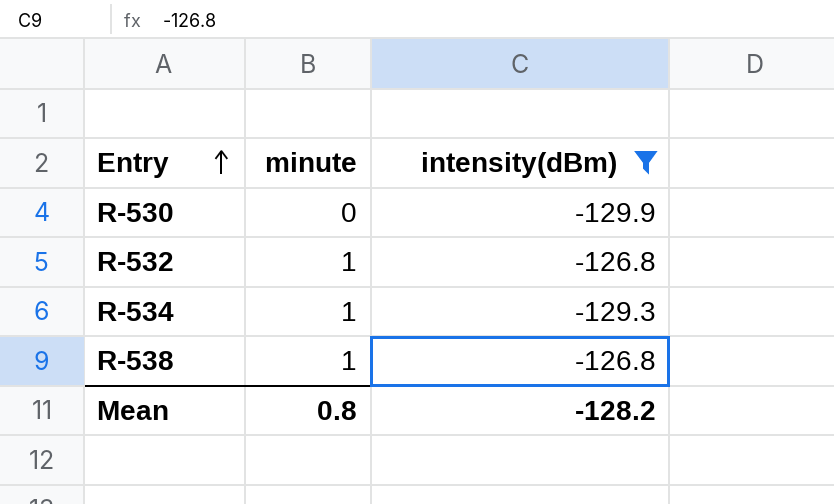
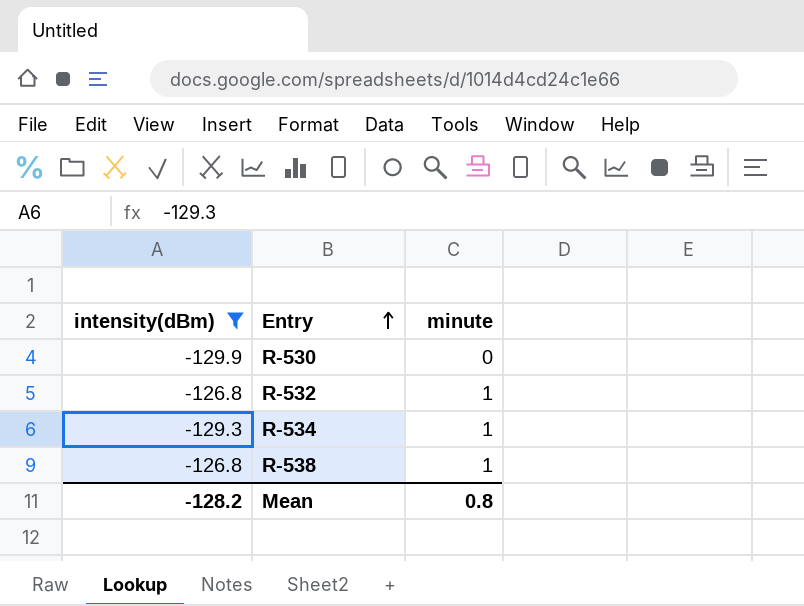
column intensity(dBm) | position: 3 -> 1

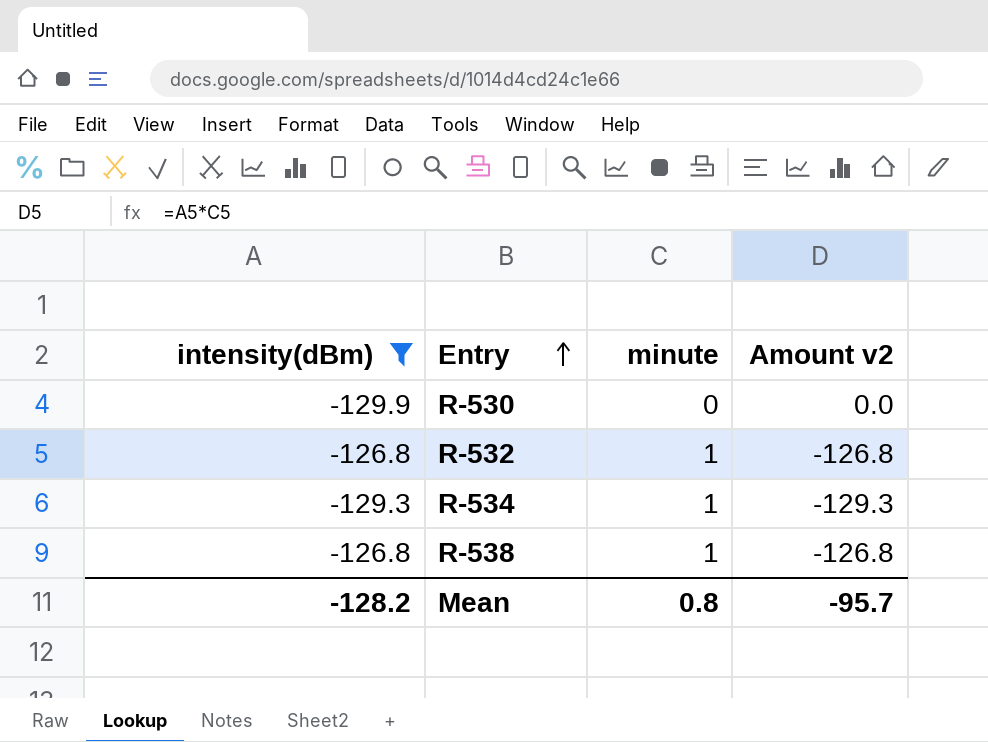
column Amount v2 | formula: none -> [intensity(dBm)] * [minute]

